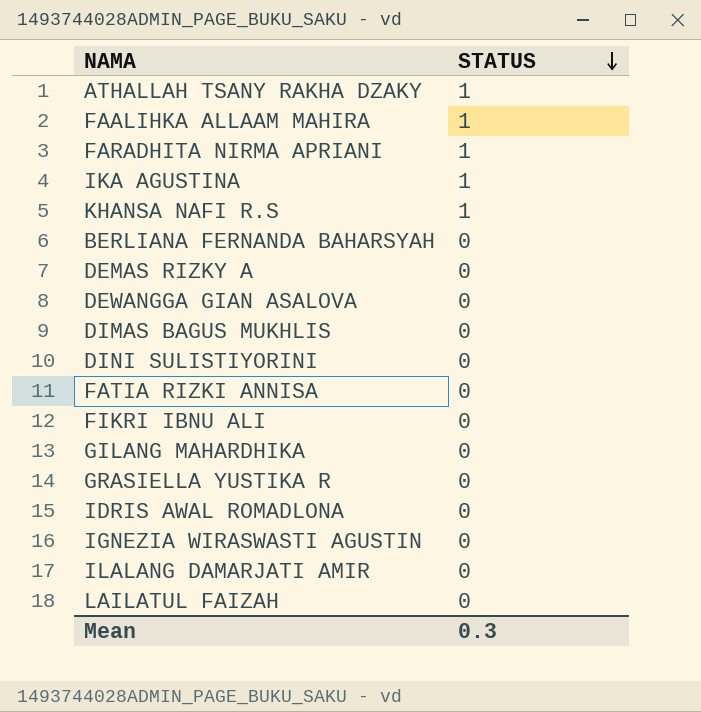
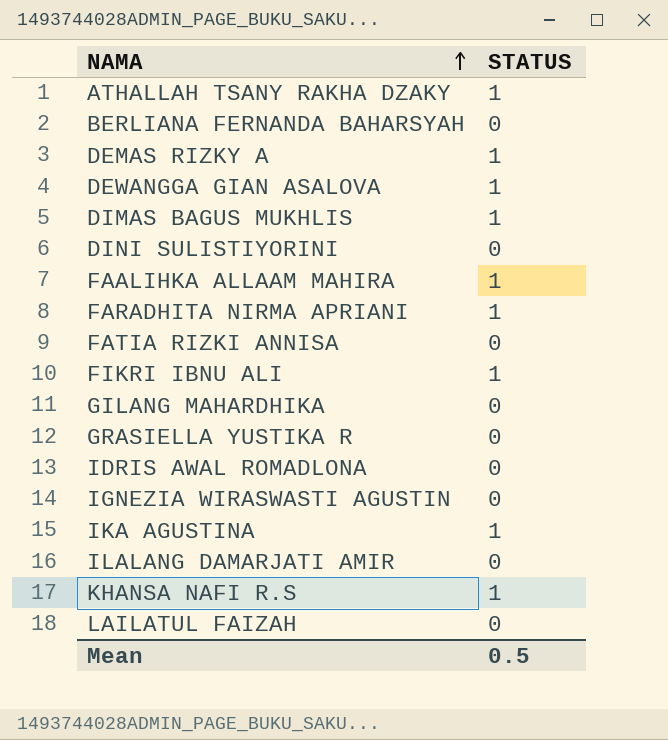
row order: STATUS descending -> NAMA ascending
DEMAS RIZKY A | STATUS: 0 -> 1
DEWANGGA GIAN ASALOVA | STATUS: 0 -> 1
DIMAS BAGUS MUKHLIS | STATUS: 0 -> 1
FIKRI IBNU ALI | STATUS: 0 -> 1
Mean | STATUS: 0.3 -> 0.5

